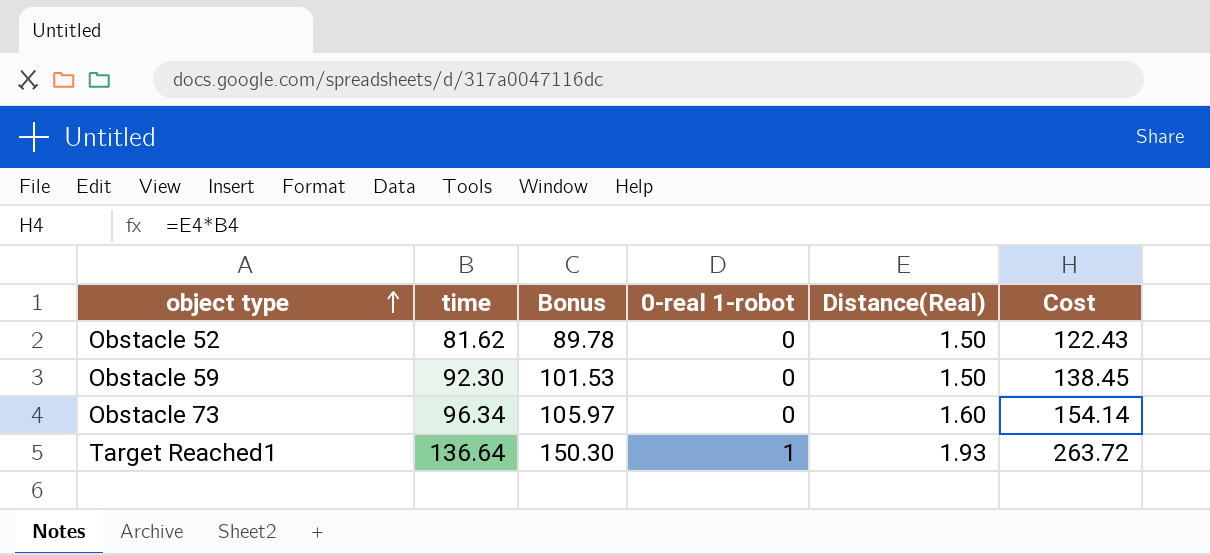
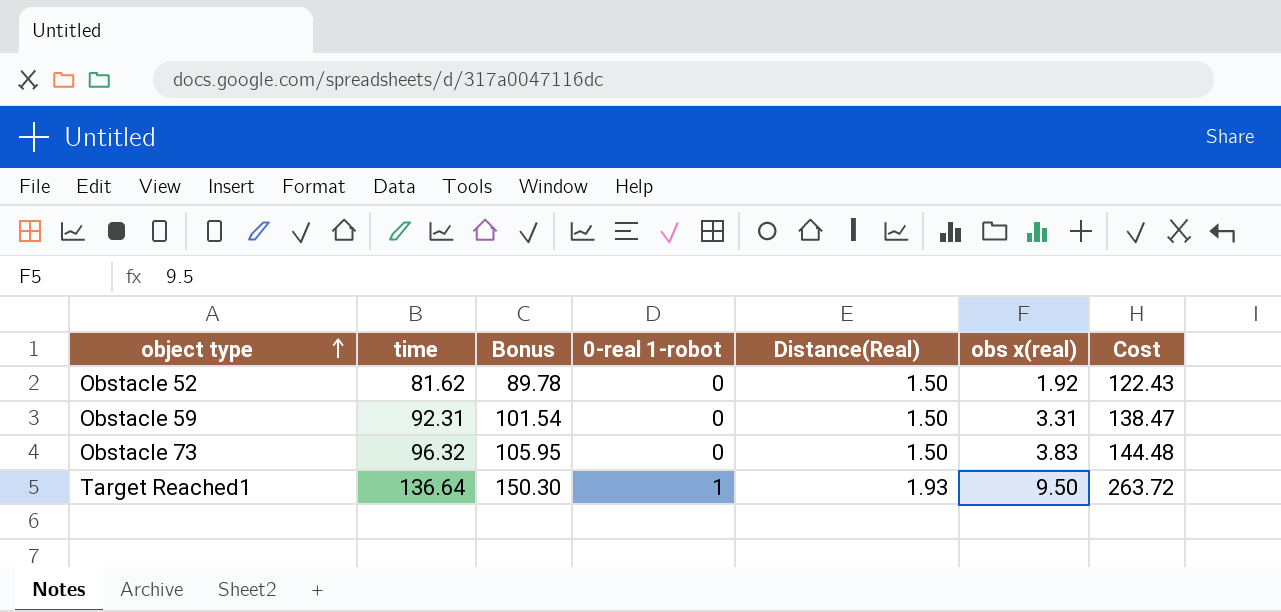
column obs x(real) | position: none -> 6
Obstacle 59 | time: 92.30 -> 92.31
Obstacle 59 | Bonus: 101.53 -> 101.54
Obstacle 59 | Cost: 138.45 -> 138.47
Obstacle 73 | time: 96.34 -> 96.32
Obstacle 73 | Bonus: 105.97 -> 105.95
Obstacle 73 | Distance(Real): 1.60 -> 1.50
Obstacle 73 | Cost: 154.14 -> 144.48

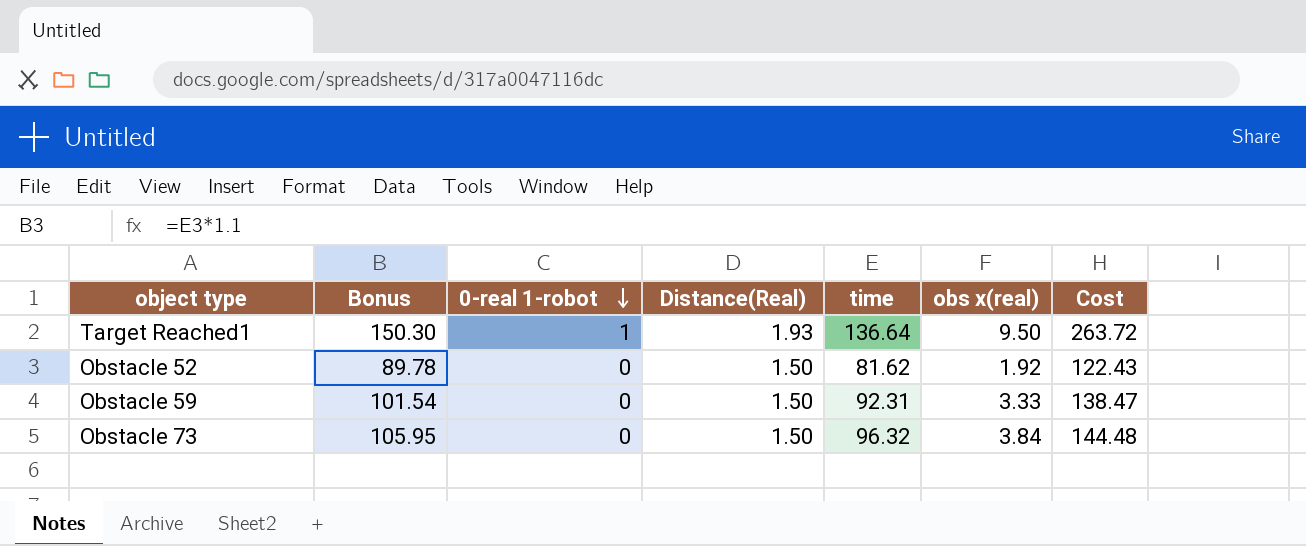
row order: object type ascending -> 0-real 1-robot descending
column time | position: 2 -> 5
Obstacle 59 | obs x(real): 3.31 -> 3.33
Obstacle 73 | obs x(real): 3.83 -> 3.84

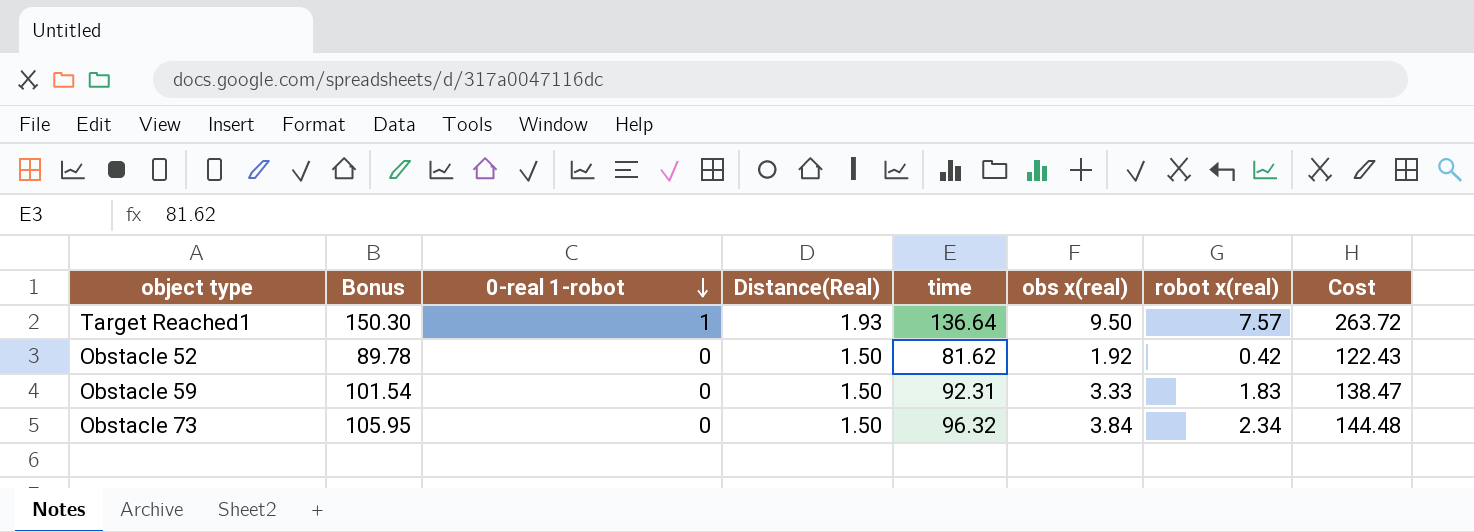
column robot x(real) | formula: none -> [obs x(real)] - [Distance(Real)]

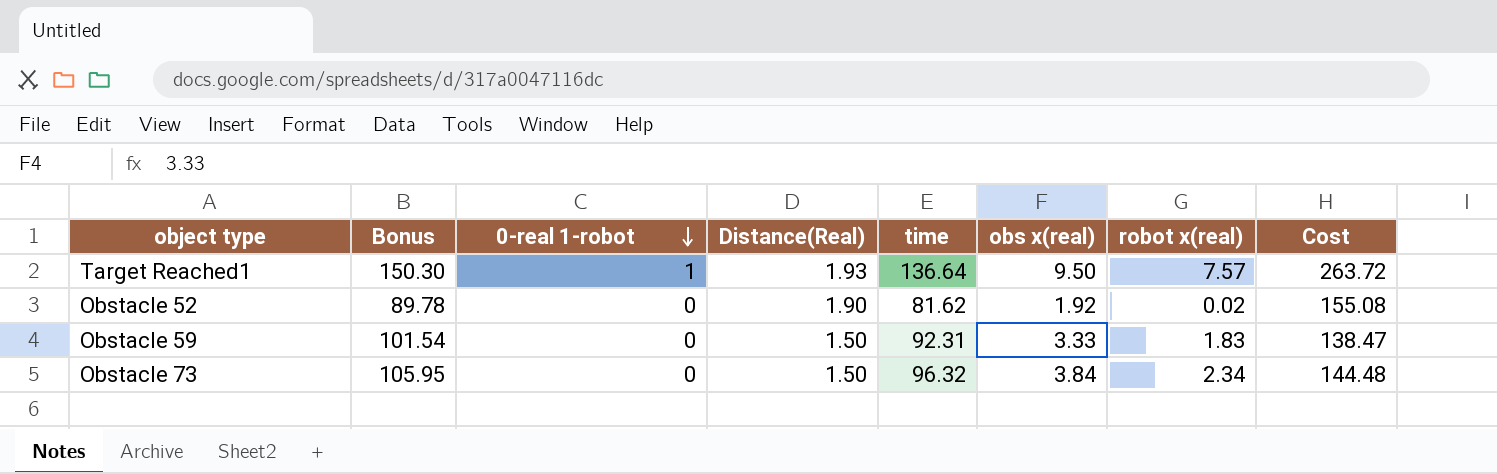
Obstacle 52 | Distance(Real): 1.50 -> 1.90
Obstacle 52 | robot x(real): 0.42 -> 0.02
Obstacle 52 | Cost: 122.43 -> 155.08

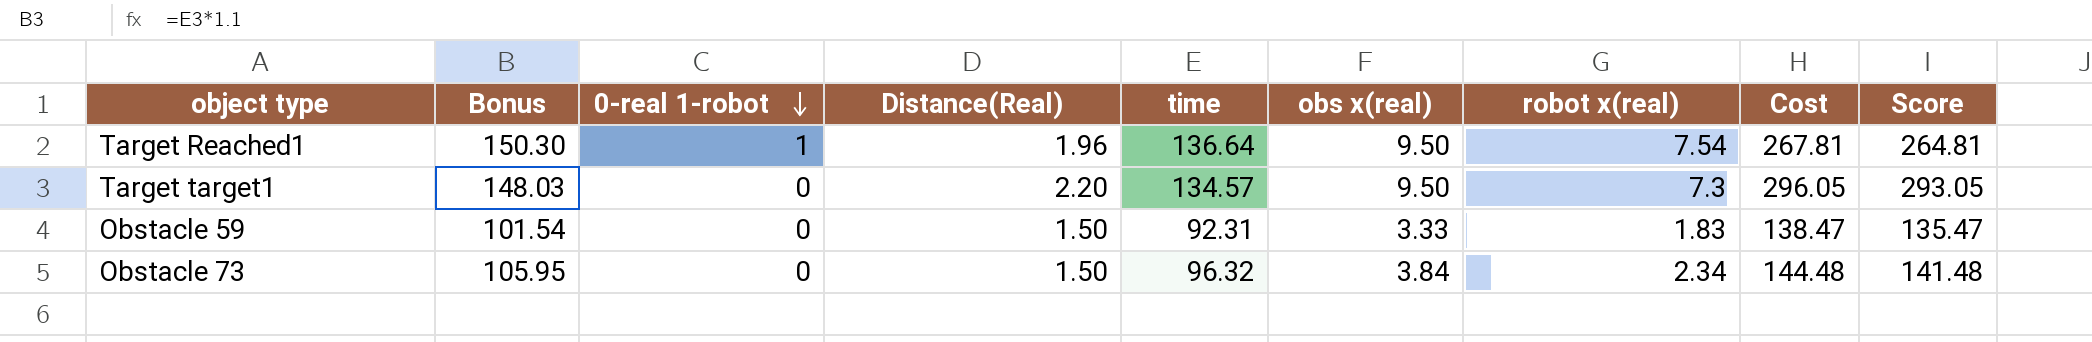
column Score | formula: none -> [Cost] - 3
row Obstacle 52: 89.78 | 0 | 1.90 | 81.62 | 1.92 | 0.02 | 155.08 -> none
Target Reached1 | Distance(Real): 1.93 -> 1.96
Target Reached1 | robot x(real): 7.57 -> 7.54
Target Reached1 | Cost: 263.72 -> 267.81
row Target target1: none -> 148.03 | 0 | 2.20 | 134.57 | 9.50 | 7.3 | 296.05 | 293.05

